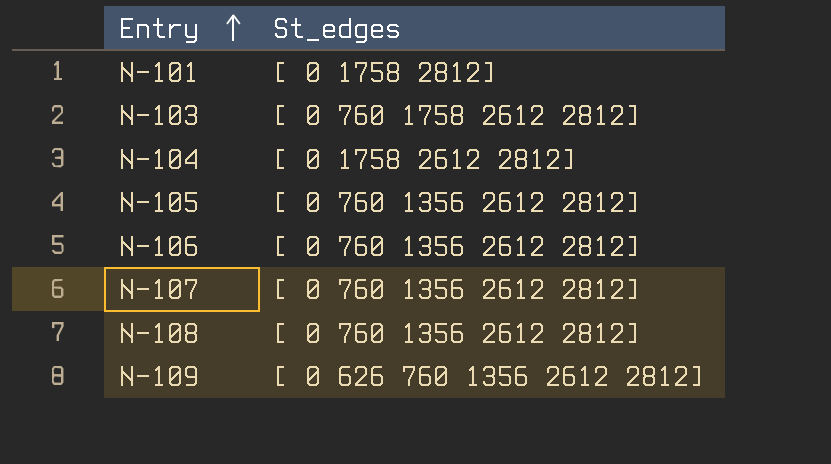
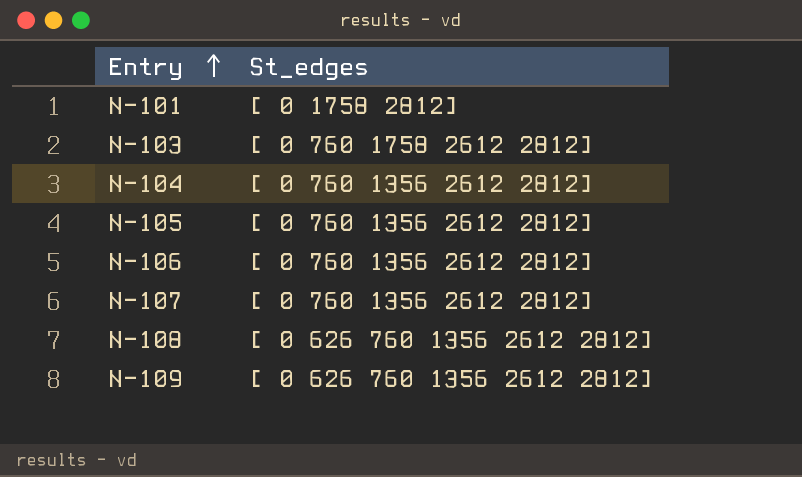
N-104 | St_edges: [ 0 1758 2612 2812] -> [ 0 760 1356 2612 2812]
N-108 | St_edges: [ 0 760 1356 2612 2812] -> [ 0 626 760 1356 2612 2812]

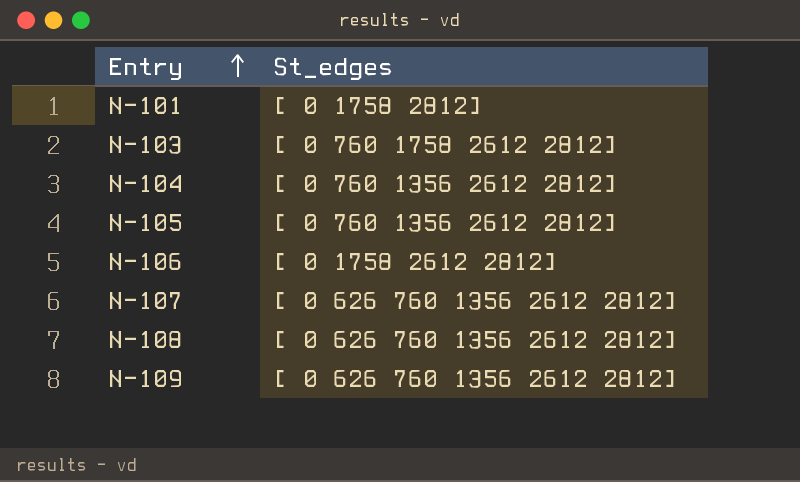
N-106 | St_edges: [ 0 760 1356 2612 2812] -> [ 0 1758 2612 2812]
N-107 | St_edges: [ 0 760 1356 2612 2812] -> [ 0 626 760 1356 2612 2812]

